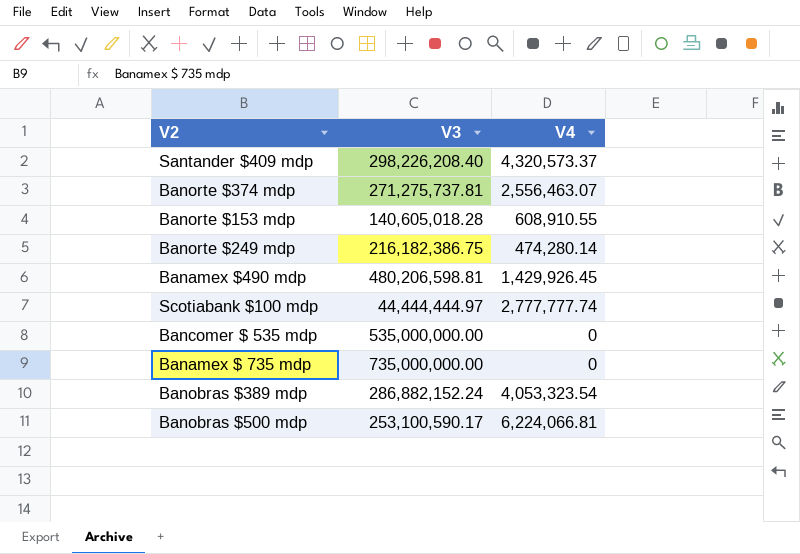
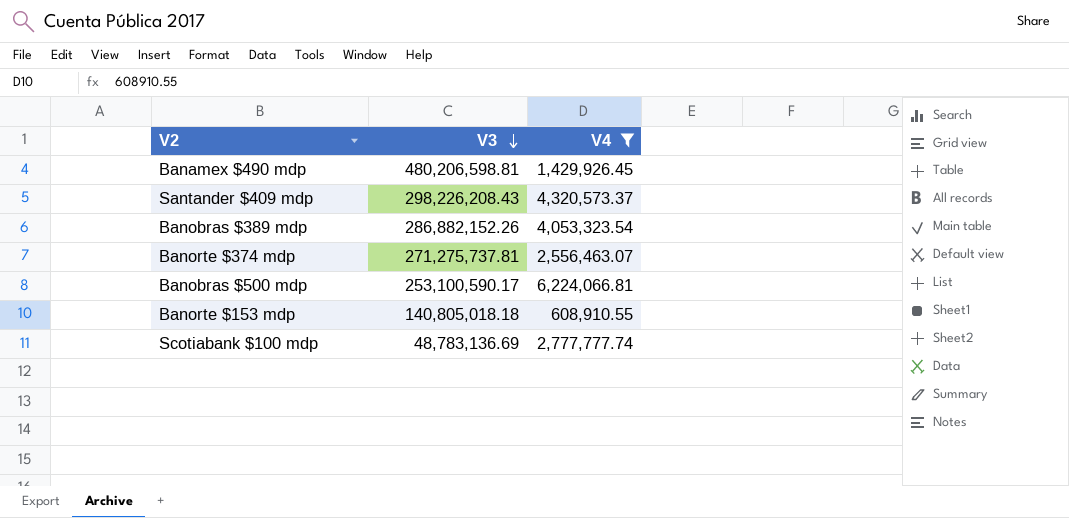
filter: none -> V4 >= 608,910.55
row order: none -> V3 descending
Santander $409 mdp | V3: 298,226,208.40 -> 298,226,208.43
Banobras $389 mdp | V3: 286,882,152.24 -> 286,882,152.26
Banorte $153 mdp | V3: 140,605,018.28 -> 140,805,018.18
Scotiabank $100 mdp | V3: 44,444,444.97 -> 48,783,136.69

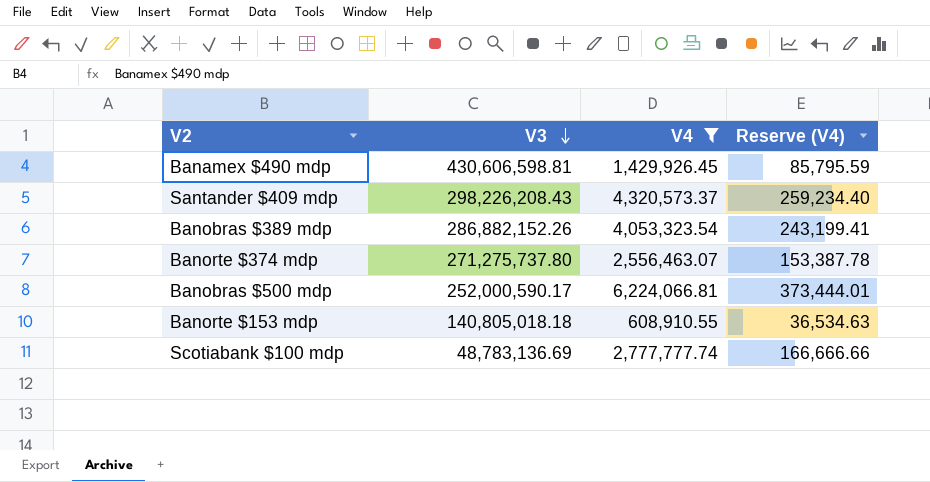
column Reserve (V4) | formula: none -> [V4] * 0.06
Banamex $490 mdp | V3: 480,206,598.81 -> 430,606,598.81
Banorte $374 mdp | V3: 271,275,737.81 -> 271,275,737.80
Banobras $500 mdp | V3: 253,100,590.17 -> 252,000,590.17

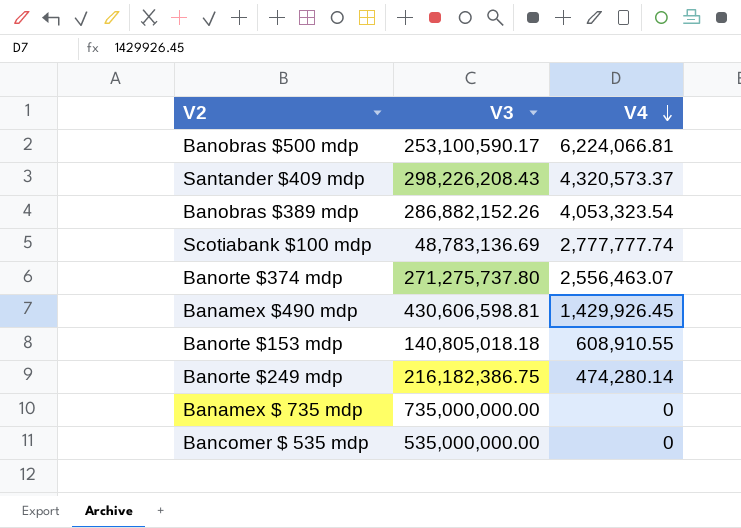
filter: V4 >= 608,910.55 -> none
row order: V3 descending -> V4 descending
column Reserve (V4) | formula: [V4] * 0.06 -> none
Banobras $500 mdp | V3: 252,000,590.17 -> 253,100,590.17

